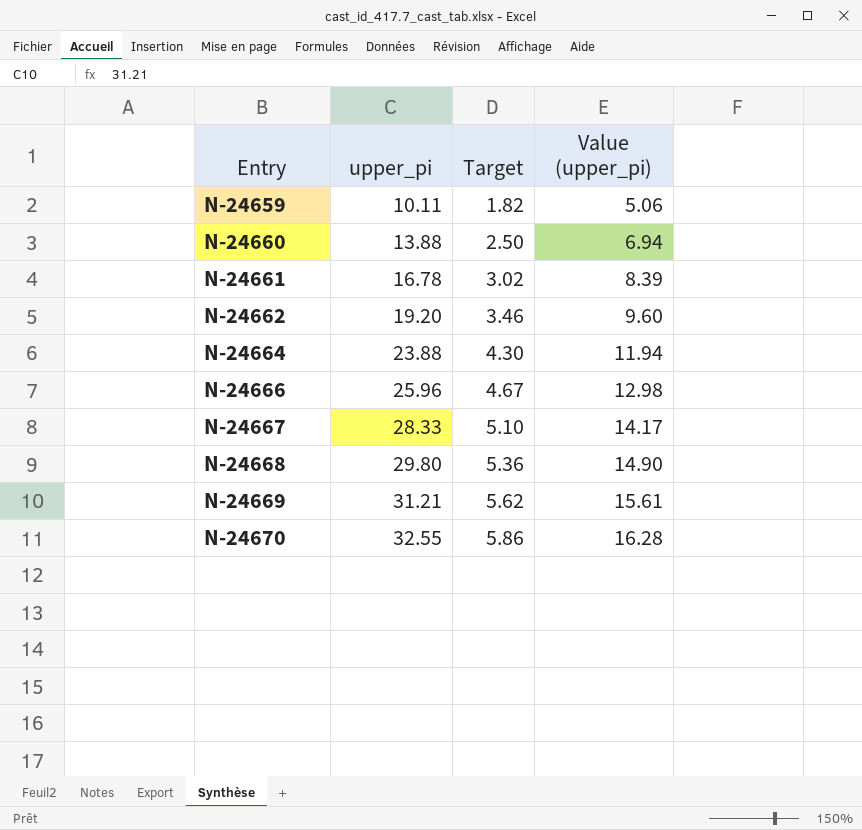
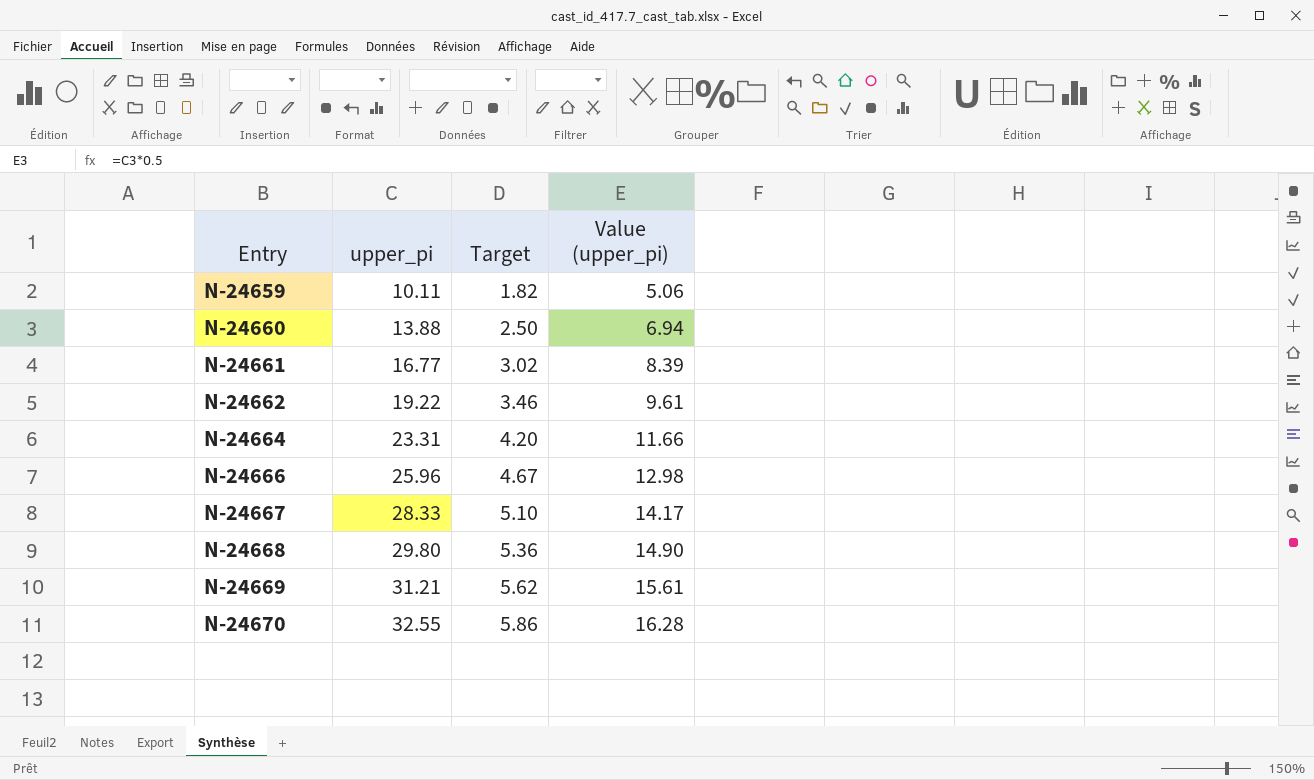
N-24661 | upper_pi: 16.78 -> 16.77
N-24662 | upper_pi: 19.20 -> 19.22
N-24662 | Value (upper_pi): 9.60 -> 9.61
N-24664 | upper_pi: 23.88 -> 23.31
N-24664 | Target: 4.30 -> 4.20
N-24664 | Value (upper_pi): 11.94 -> 11.66

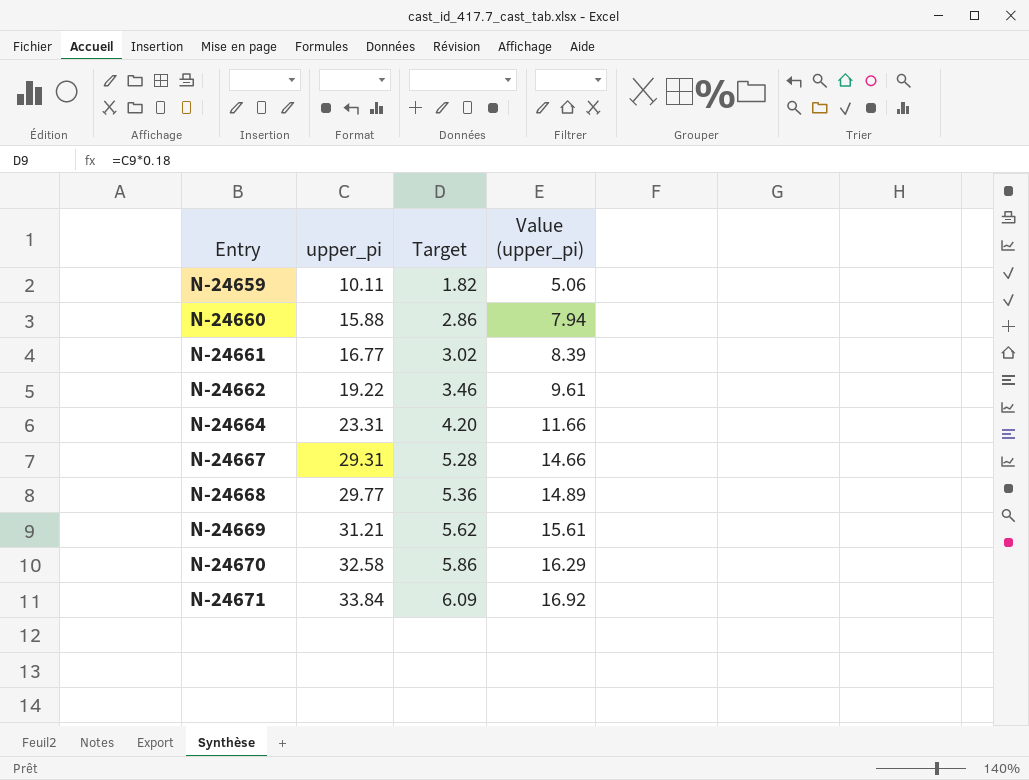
row N-24666: 25.96 | 4.67 | 12.98 -> none
N-24660 | upper_pi: 13.88 -> 15.88
N-24660 | Target: 2.50 -> 2.86
N-24660 | Value (upper_pi): 6.94 -> 7.94
N-24667 | upper_pi: 28.33 -> 29.31
N-24667 | Target: 5.10 -> 5.28
N-24667 | Value (upper_pi): 14.17 -> 14.66
N-24668 | upper_pi: 29.80 -> 29.77
N-24668 | Value (upper_pi): 14.90 -> 14.89
N-24670 | upper_pi: 32.55 -> 32.58
N-24670 | Value (upper_pi): 16.28 -> 16.29
row N-24671: none -> 33.84 | 6.09 | 16.92

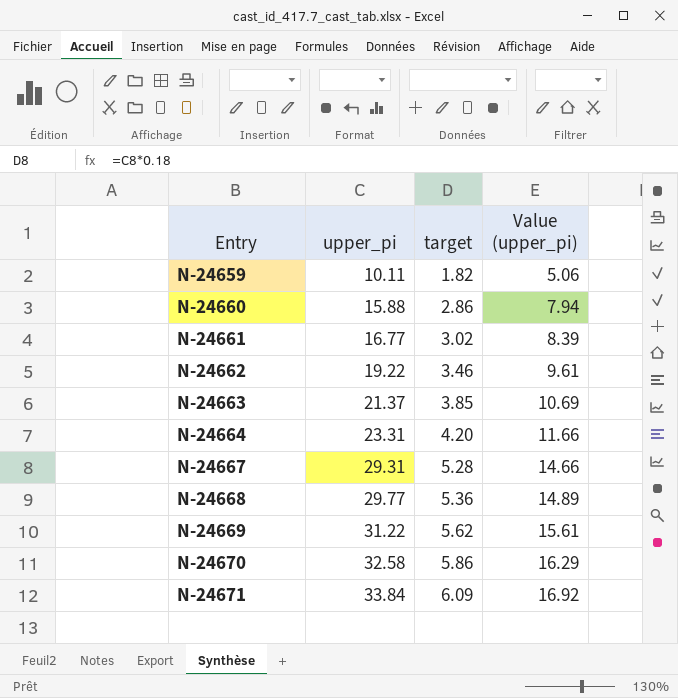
column name: Target -> target
row N-24663: none -> 21.37 | 3.85 | 10.69
N-24669 | upper_pi: 31.21 -> 31.22

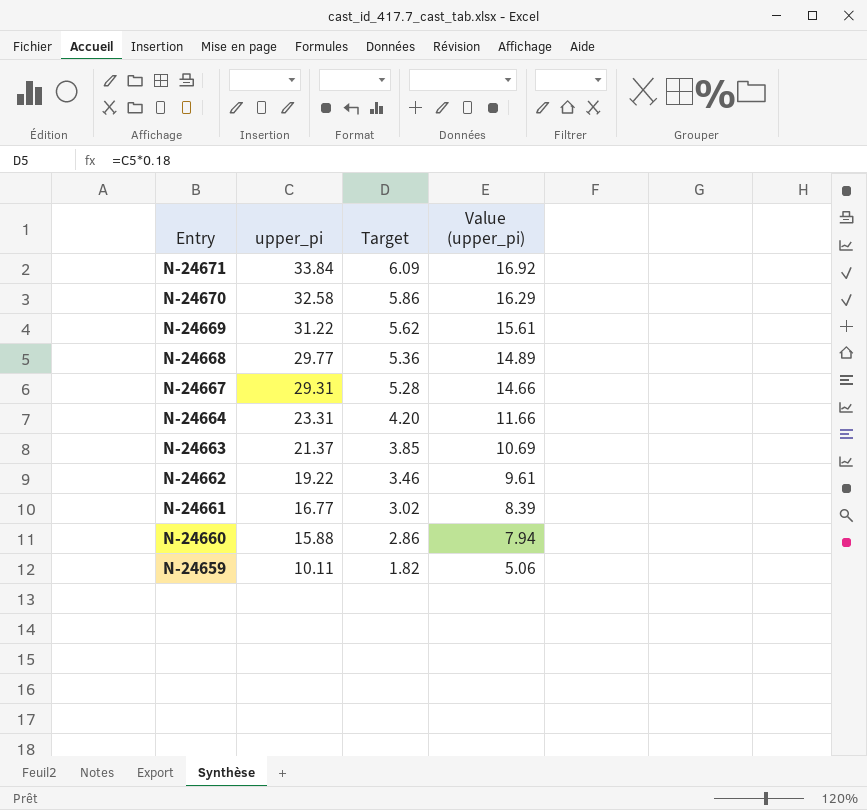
row order: Entry ascending -> Entry descending
column name: target -> Target

